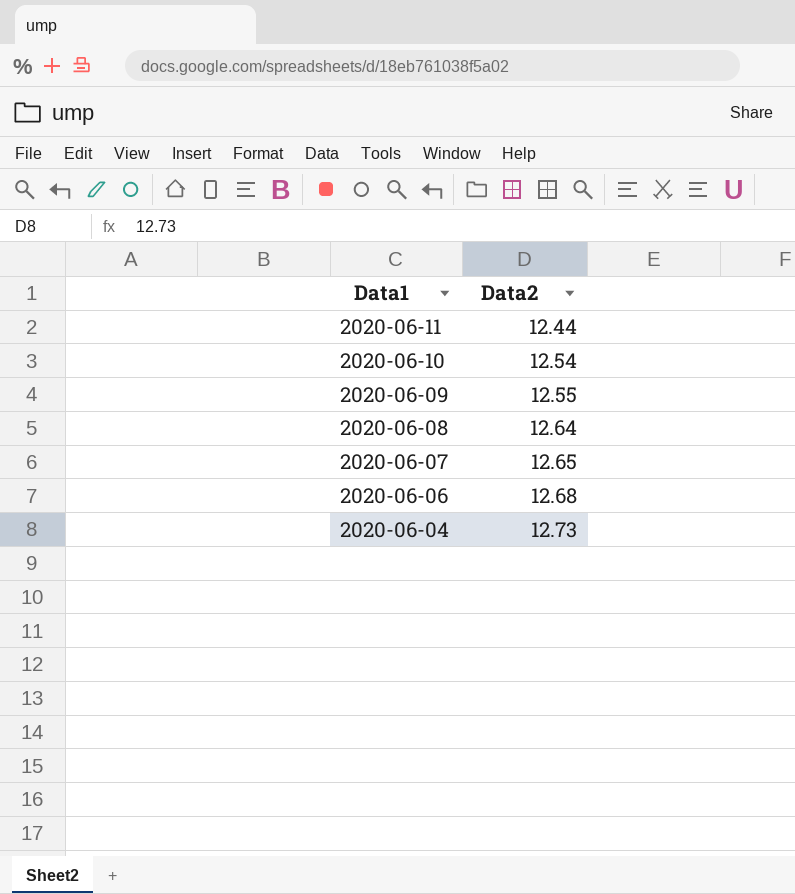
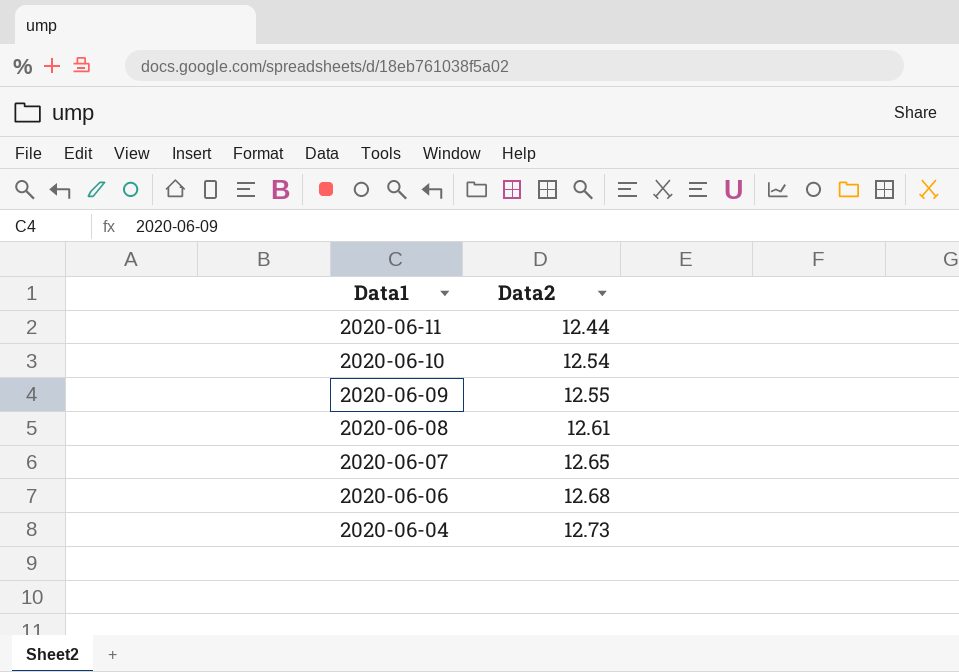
2020-06-08 | Data2: 12.64 -> 12.61

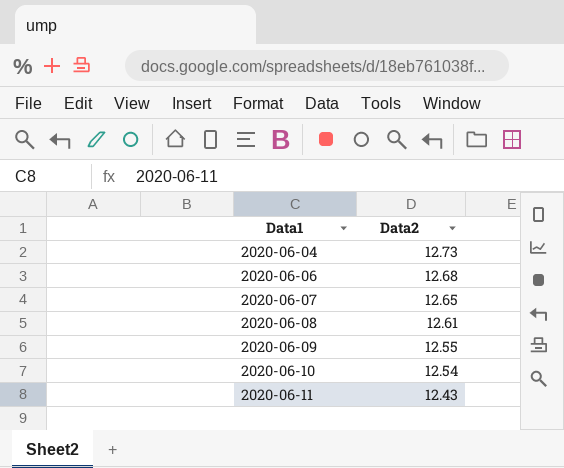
row order: Data1 descending -> Data1 ascending
2020-06-11 | Data2: 12.44 -> 12.43

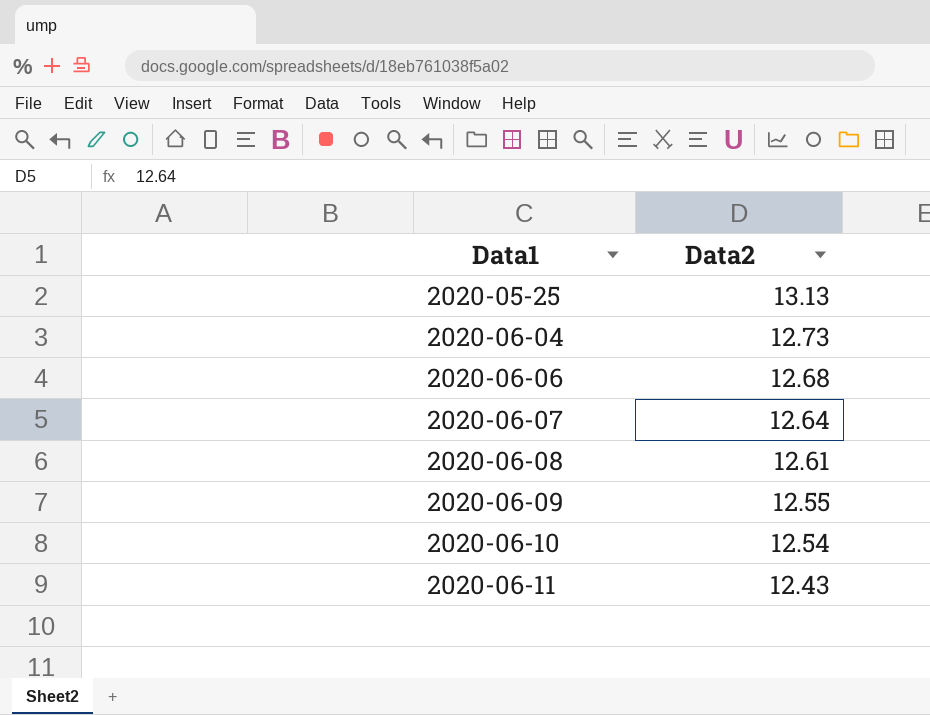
row 2020-05-25: none -> 13.13
2020-06-07 | Data2: 12.65 -> 12.64

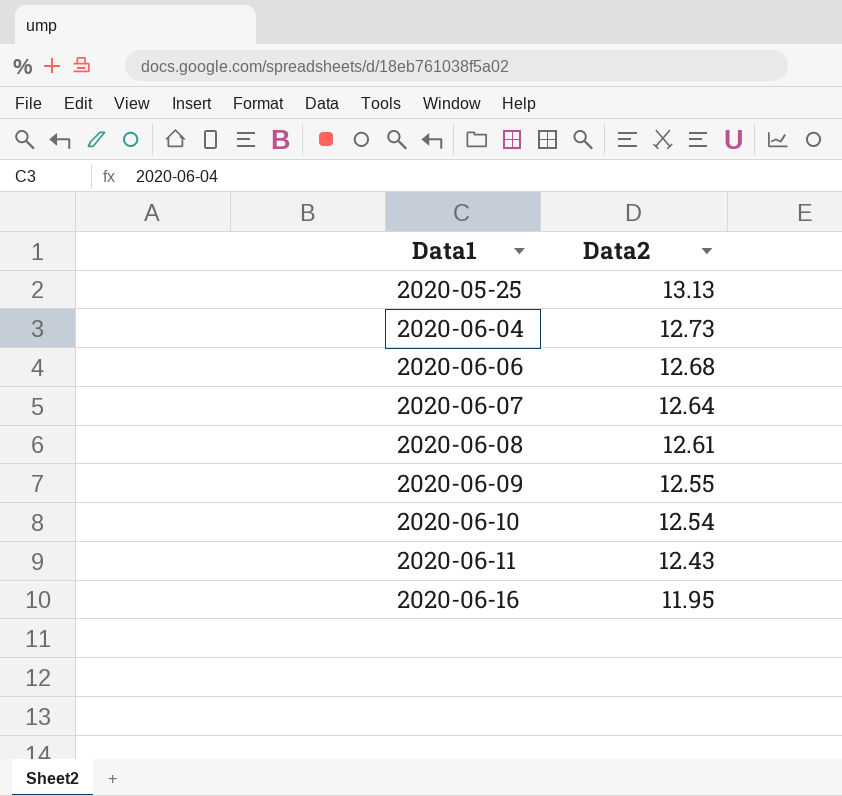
row 2020-06-16: none -> 11.95

